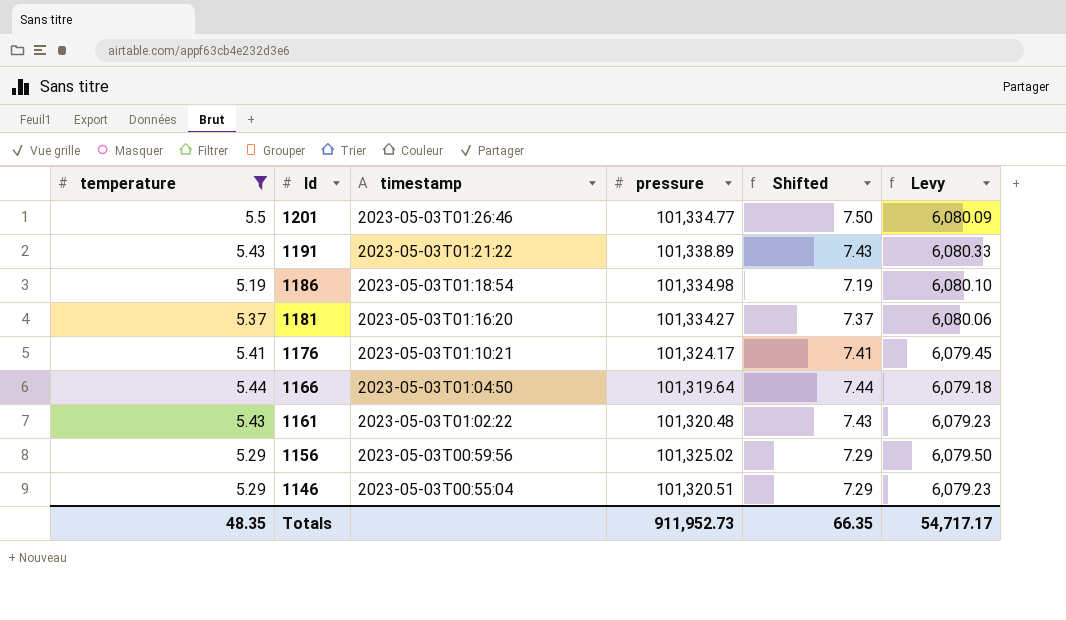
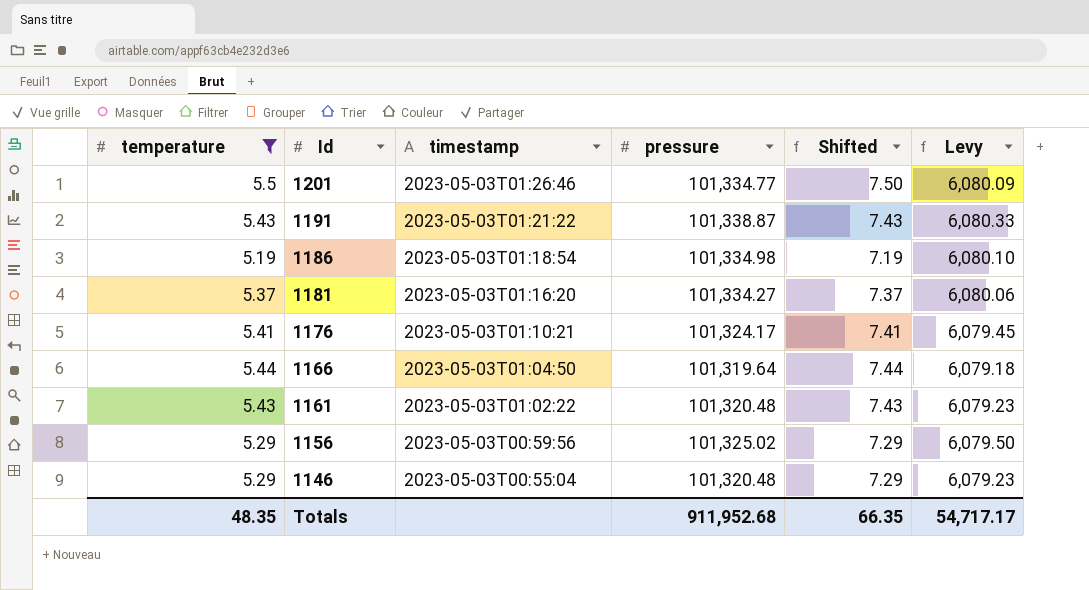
1191 | pressure: 101,338.89 -> 101,338.87
1146 | pressure: 101,320.51 -> 101,320.48
Totals | pressure: 911,952.73 -> 911,952.68

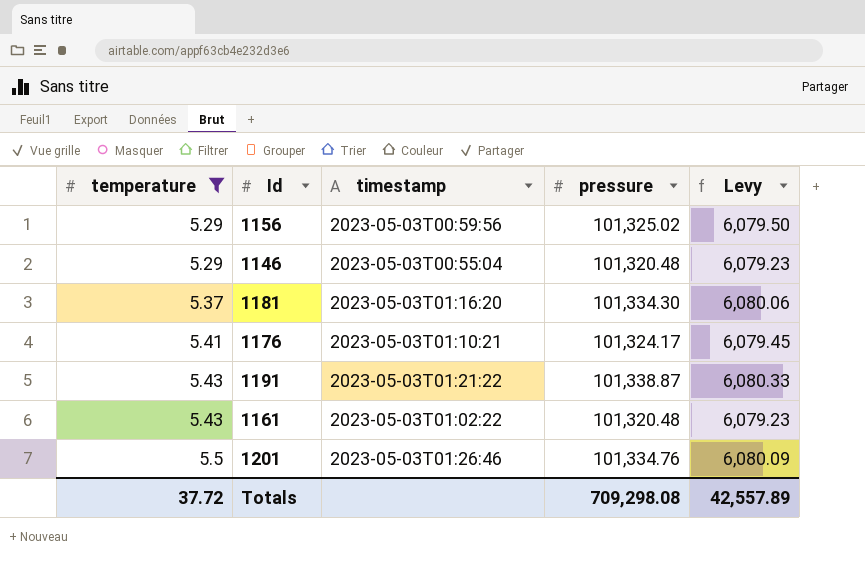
row order: Id descending -> temperature ascending
column Shifted | formula: [temperature] + 2 -> none
row 1186: 5.19 | 2023-05-03T01:18:54 | 101,334.98 | 7.19 | 6,080.10 -> none
row 1166: 5.44 | 2023-05-03T01:04:50 | 101,319.64 | 7.44 | 6,079.18 -> none
1181 | pressure: 101,334.27 -> 101,334.30
1201 | pressure: 101,334.77 -> 101,334.76
Totals | temperature: 48.35 -> 37.72
Totals | pressure: 911,952.68 -> 709,298.08
Totals | Levy: 54,717.17 -> 42,557.89

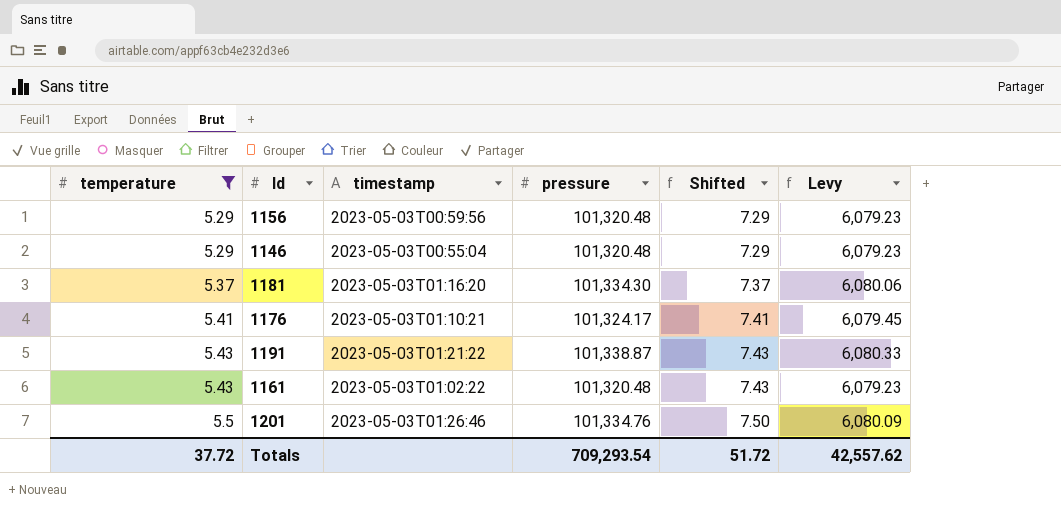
column Shifted | formula: none -> [temperature] + 2
1156 | pressure: 101,325.02 -> 101,320.48
1156 | Levy: 6,079.50 -> 6,079.23
Totals | pressure: 709,298.08 -> 709,293.54
Totals | Levy: 42,557.89 -> 42,557.62

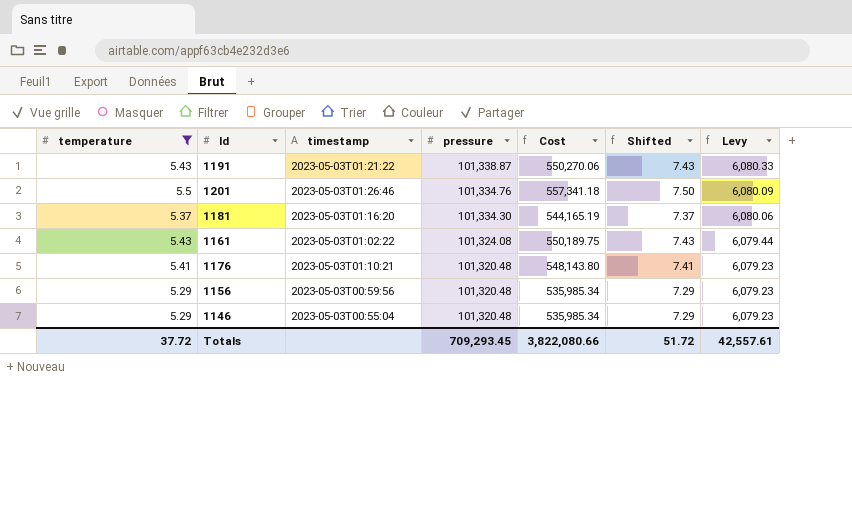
row order: temperature ascending -> pressure descending
column Cost | formula: none -> [temperature] * [pressure]
1161 | pressure: 101,320.48 -> 101,324.08
1161 | Levy: 6,079.23 -> 6,079.44
1176 | pressure: 101,324.17 -> 101,320.48
1176 | Levy: 6,079.45 -> 6,079.23
Totals | pressure: 709,293.54 -> 709,293.45
Totals | Levy: 42,557.62 -> 42,557.61

